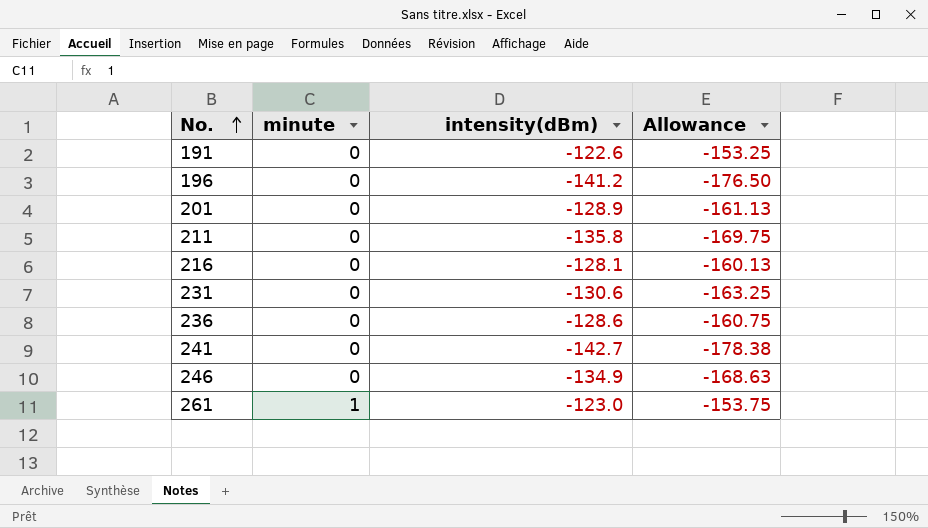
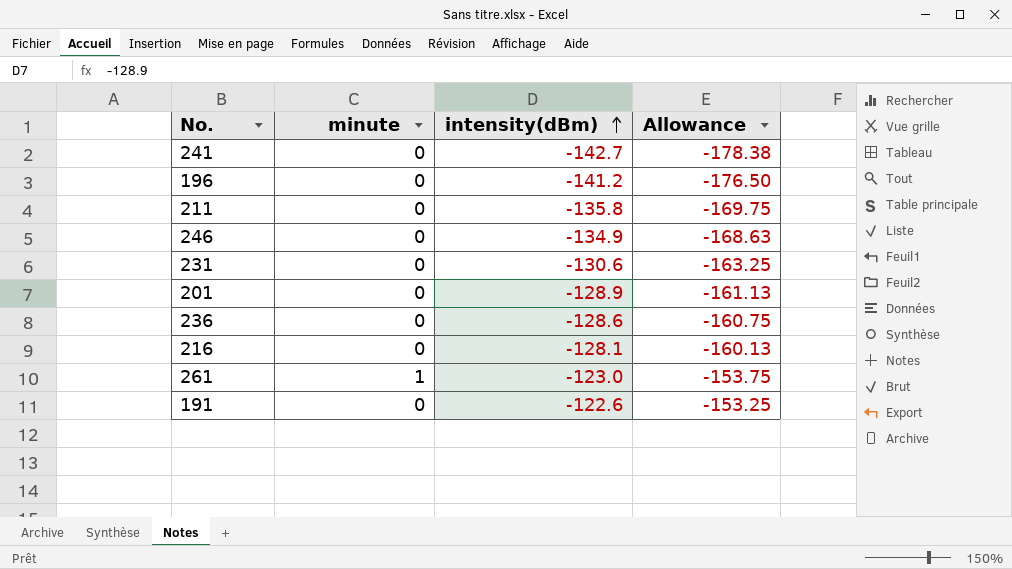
row order: No. ascending -> intensity(dBm) ascending

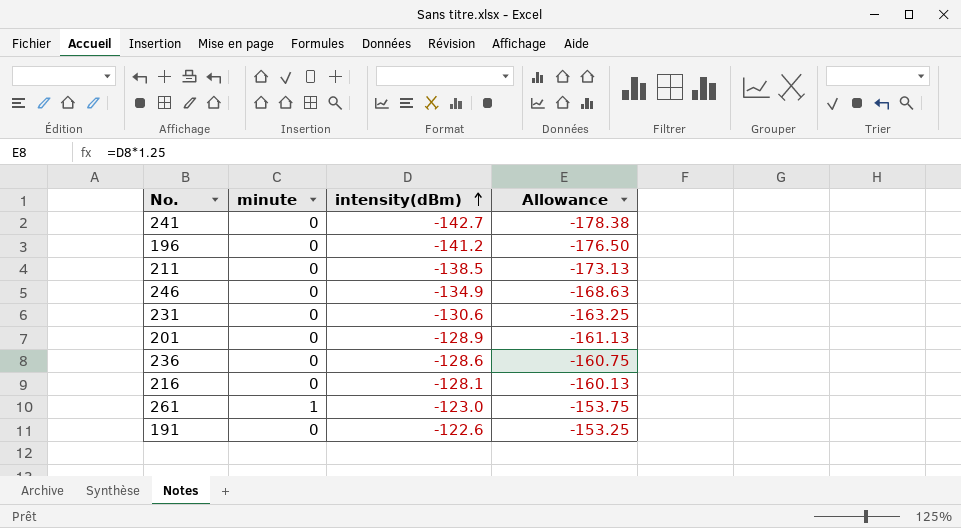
211 | intensity(dBm): -135.8 -> -138.5
211 | Allowance: -169.75 -> -173.13

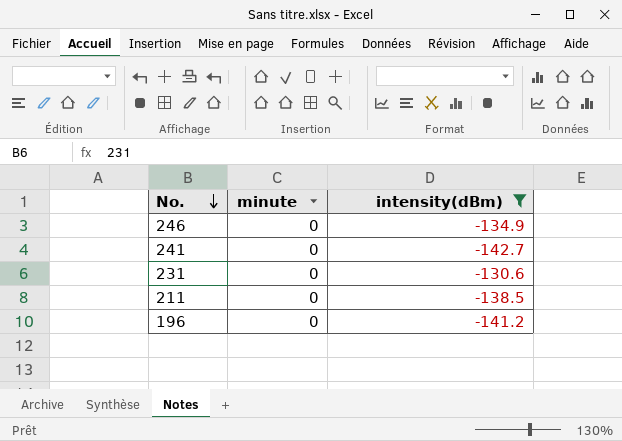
filter: none -> intensity(dBm) <= -130.6
row order: intensity(dBm) ascending -> No. descending
column Allowance | formula: [intensity(dBm)] * 1.25 -> none

